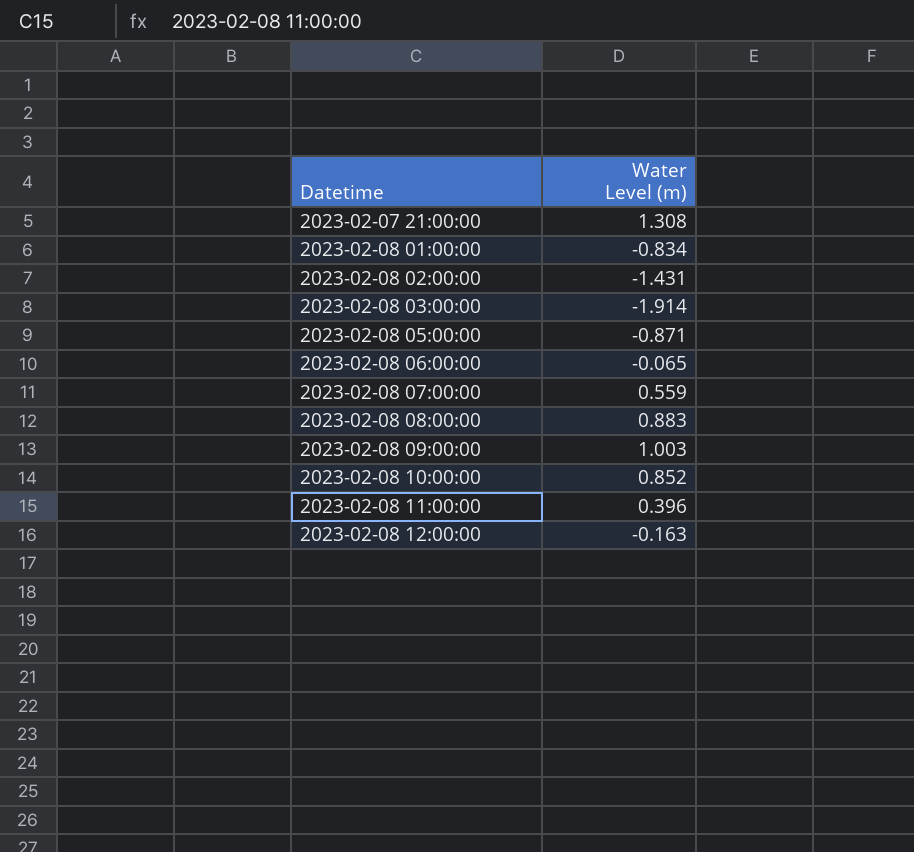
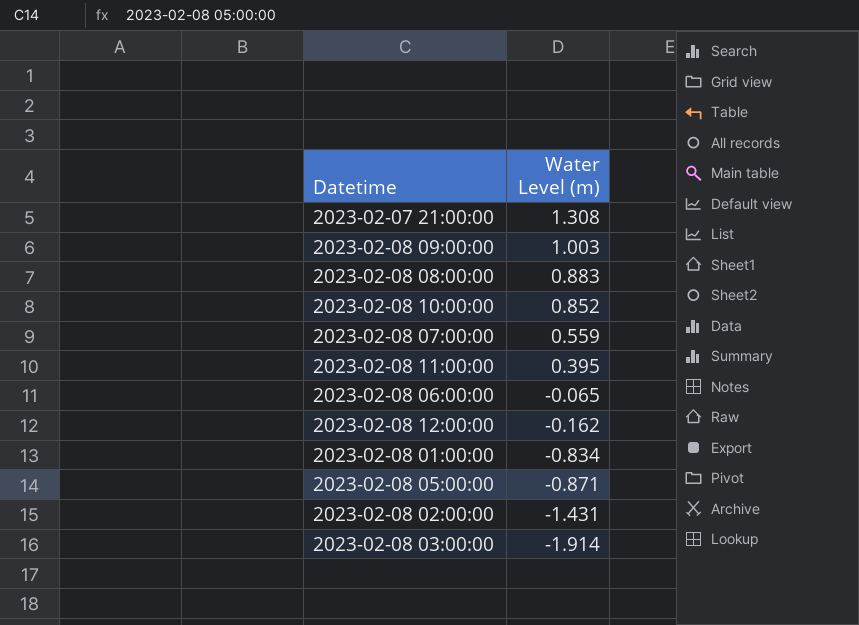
row order: Datetime ascending -> Water Level (m) descending
2023-02-08 11:00:00 | Water Level (m): 0.396 -> 0.395
2023-02-08 12:00:00 | Water Level (m): -0.163 -> -0.162

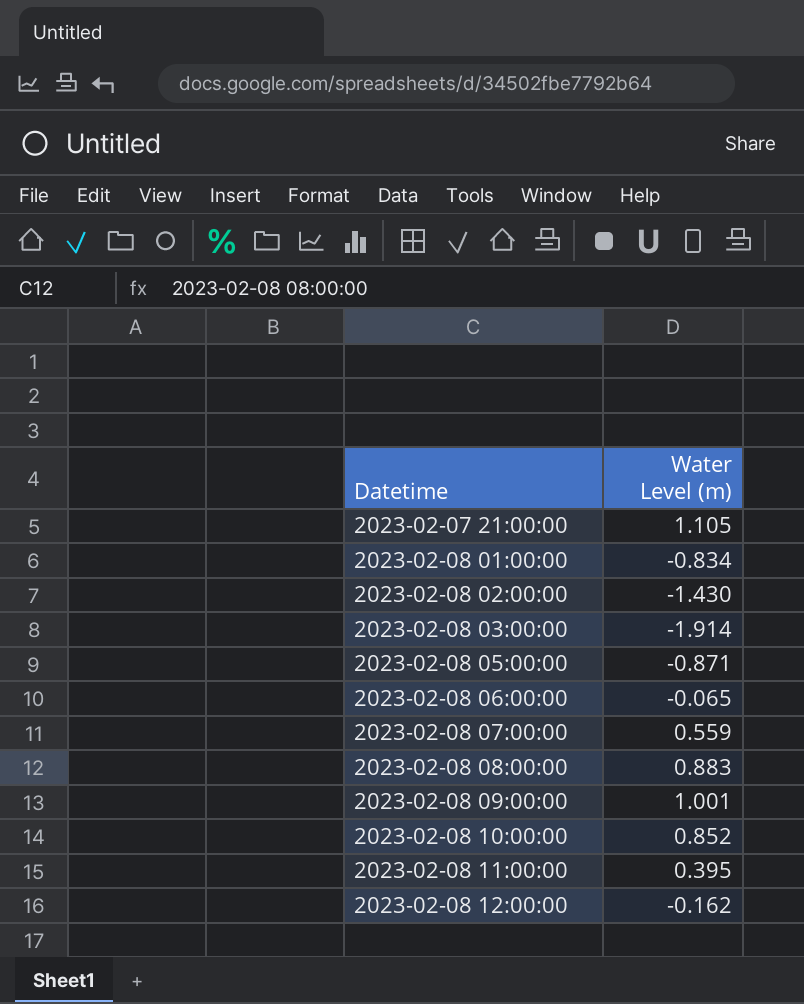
row order: Water Level (m) descending -> Datetime ascending
2023-02-07 21:00:00 | Water Level (m): 1.308 -> 1.105
2023-02-08 02:00:00 | Water Level (m): -1.431 -> -1.430
2023-02-08 09:00:00 | Water Level (m): 1.003 -> 1.001

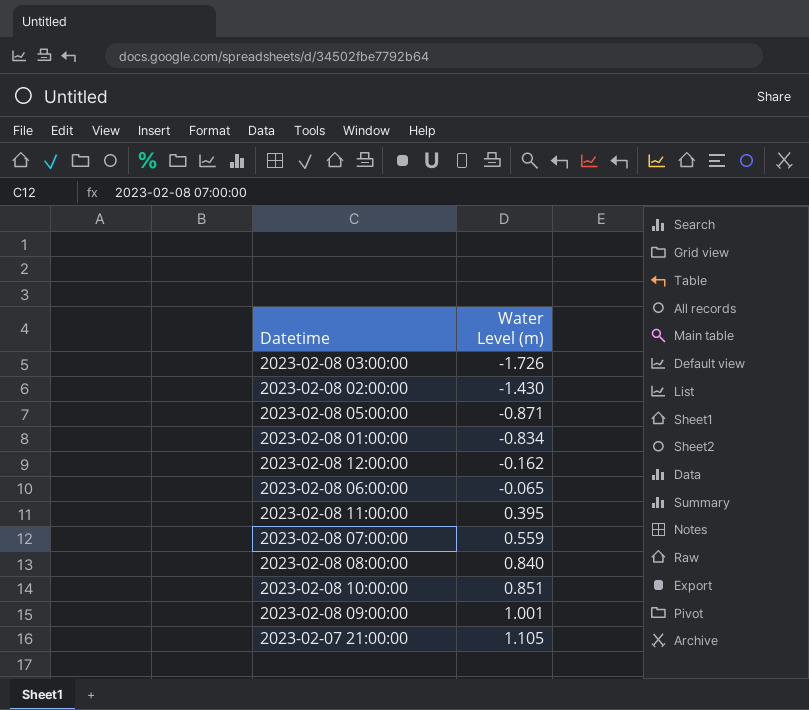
row order: Datetime ascending -> Water Level (m) ascending
2023-02-08 03:00:00 | Water Level (m): -1.914 -> -1.726
2023-02-08 08:00:00 | Water Level (m): 0.883 -> 0.840
2023-02-08 10:00:00 | Water Level (m): 0.852 -> 0.851

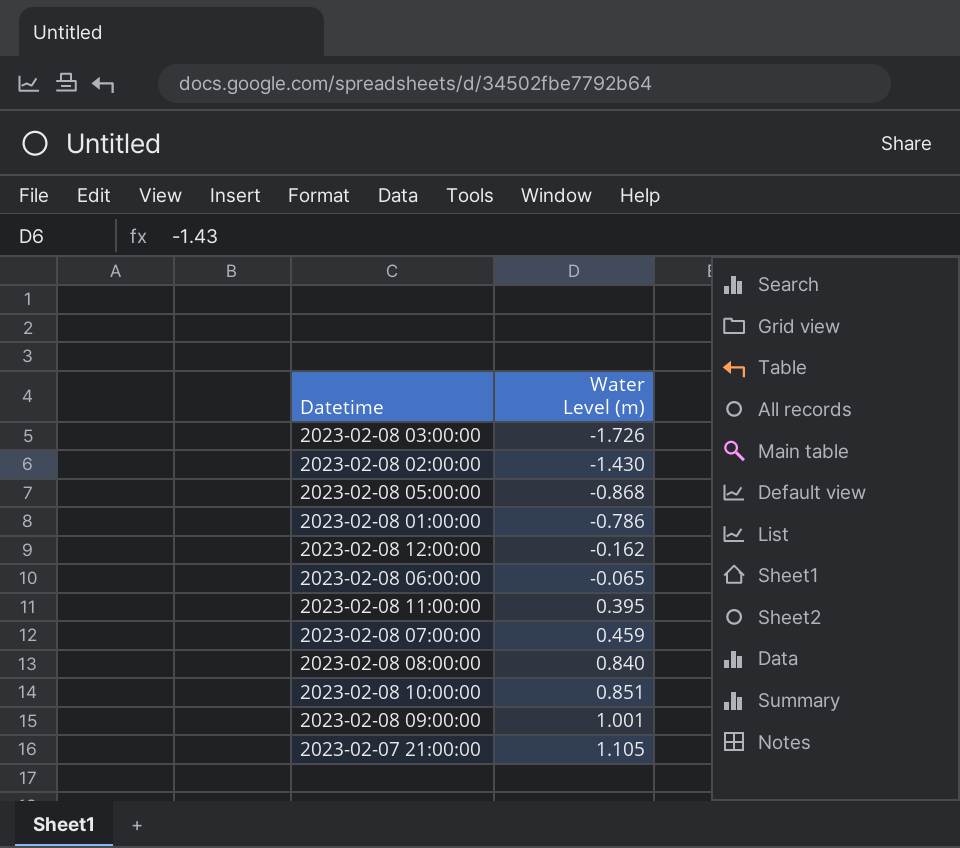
2023-02-08 05:00:00 | Water Level (m): -0.871 -> -0.868
2023-02-08 01:00:00 | Water Level (m): -0.834 -> -0.786
2023-02-08 07:00:00 | Water Level (m): 0.559 -> 0.459

